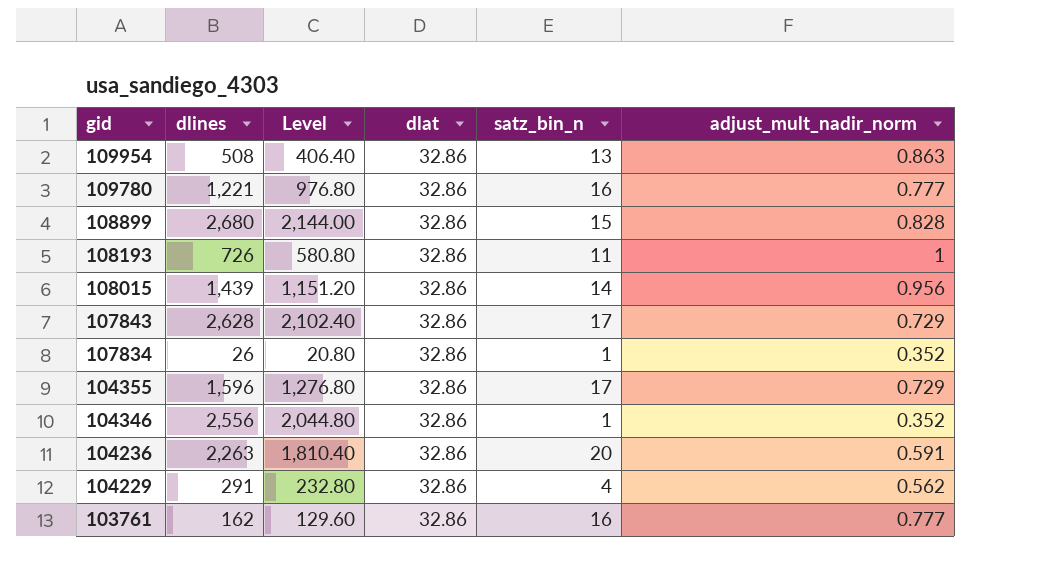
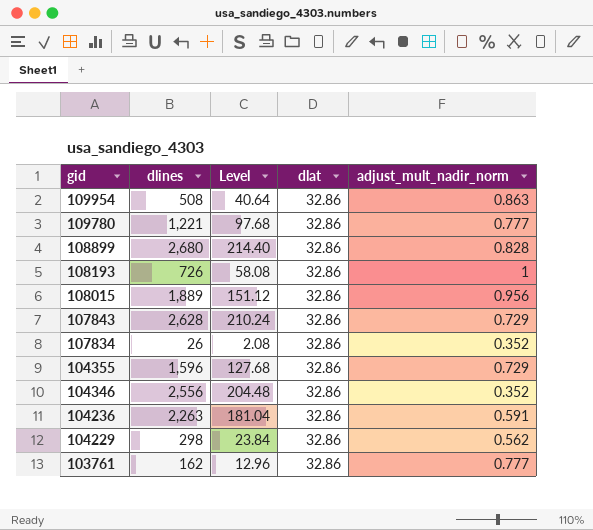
column satz_bin_n | position: 5 -> none
column Level | formula: [dlines] * 0.8 -> [dlines] * 0.08
108015 | dlines: 1,439 -> 1,889
104229 | dlines: 291 -> 298

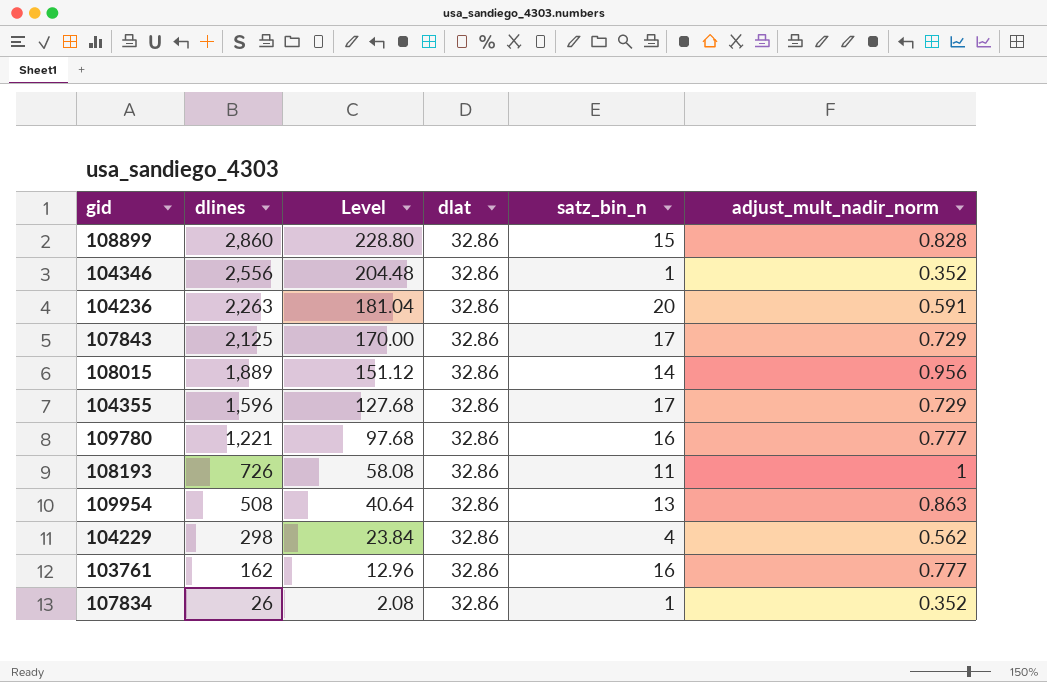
row order: gid descending -> dlines descending
column satz_bin_n | position: none -> 5
108899 | dlines: 2,680 -> 2,860
108899 | Level: 214.40 -> 228.80
107843 | dlines: 2,628 -> 2,125
107843 | Level: 210.24 -> 170.00

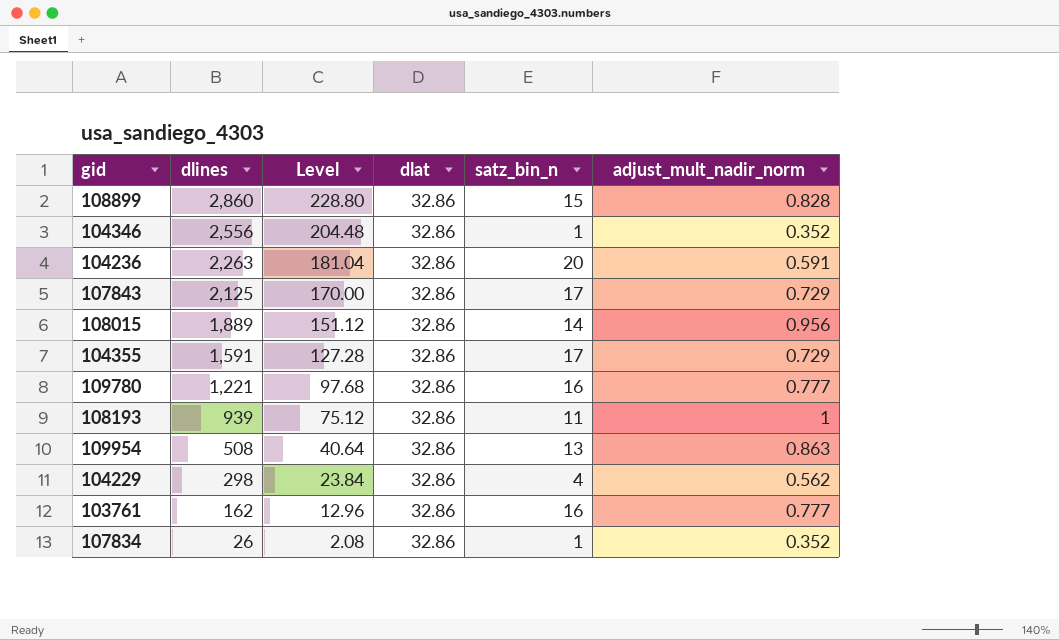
104355 | dlines: 1,596 -> 1,591
104355 | Level: 127.68 -> 127.28
108193 | dlines: 726 -> 939
108193 | Level: 58.08 -> 75.12

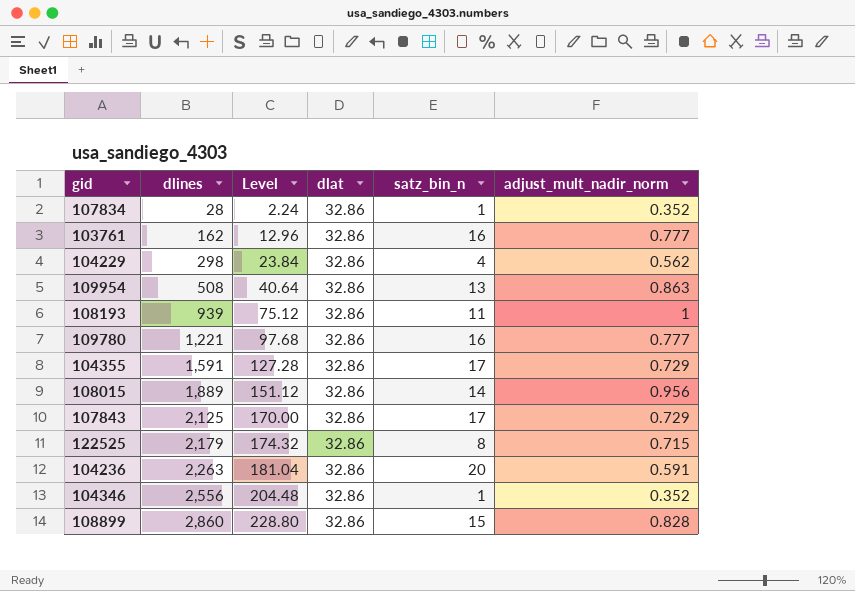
row order: dlines descending -> dlines ascending
107834 | dlines: 26 -> 28
107834 | Level: 2.08 -> 2.24
row 122525: none -> 2,179 | 174.32 | 32.86 | 8 | 0.715

